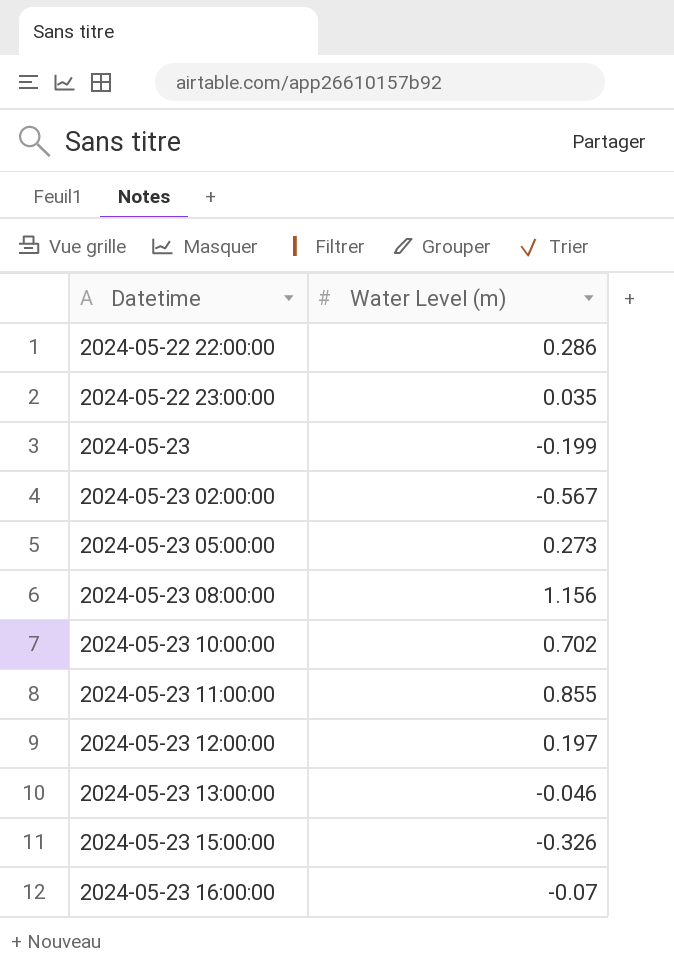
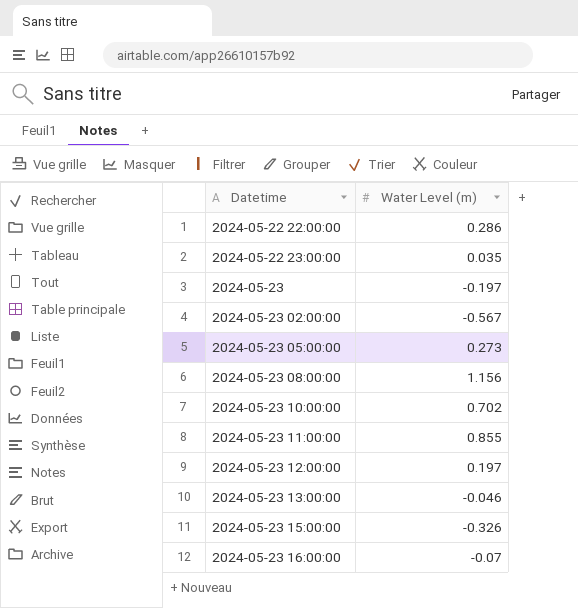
2024-05-23 | Water Level (m): -0.199 -> -0.197

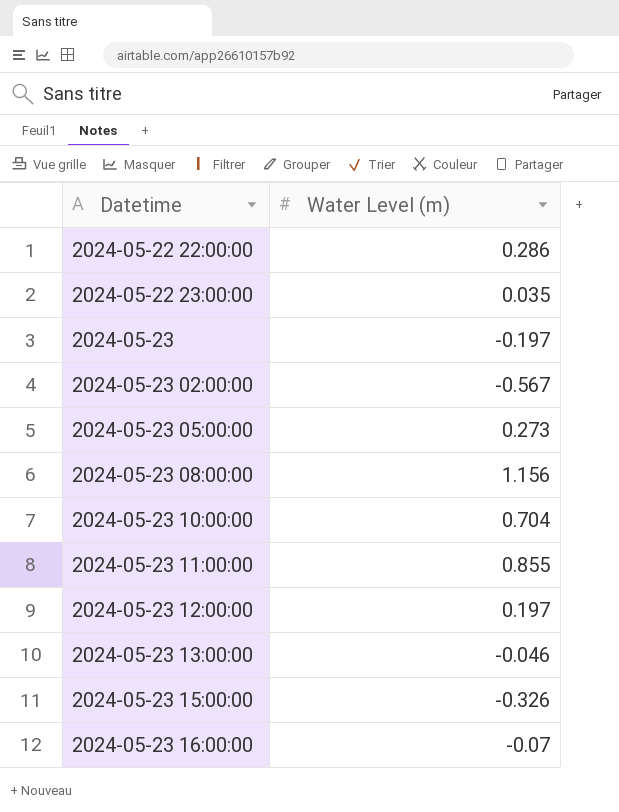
2024-05-23 10:00:00 | Water Level (m): 0.702 -> 0.704

